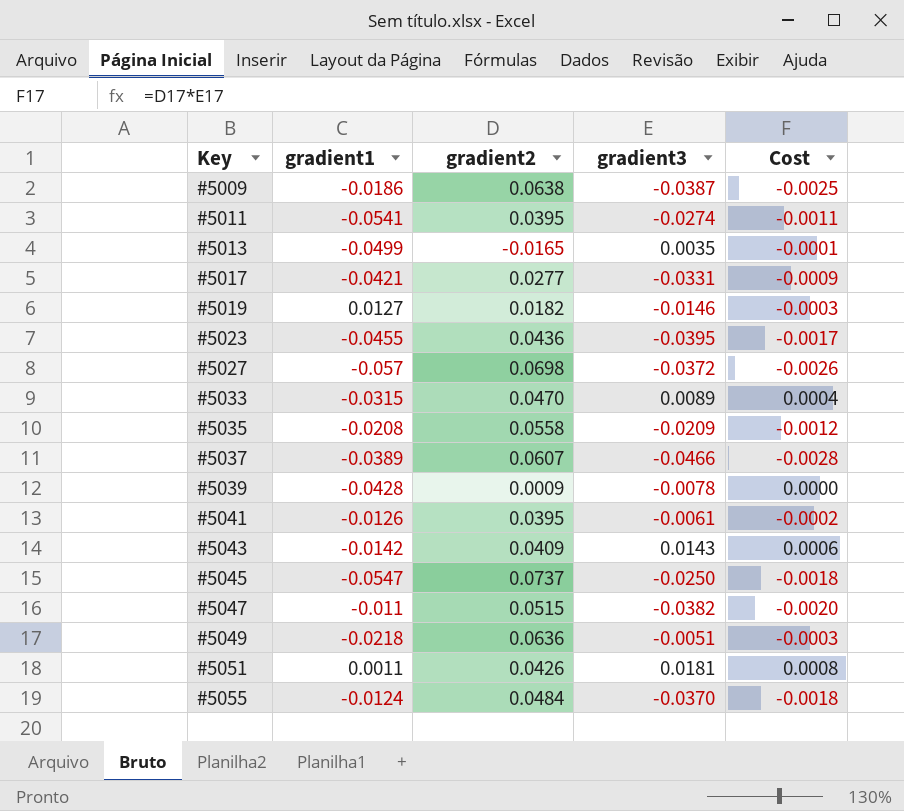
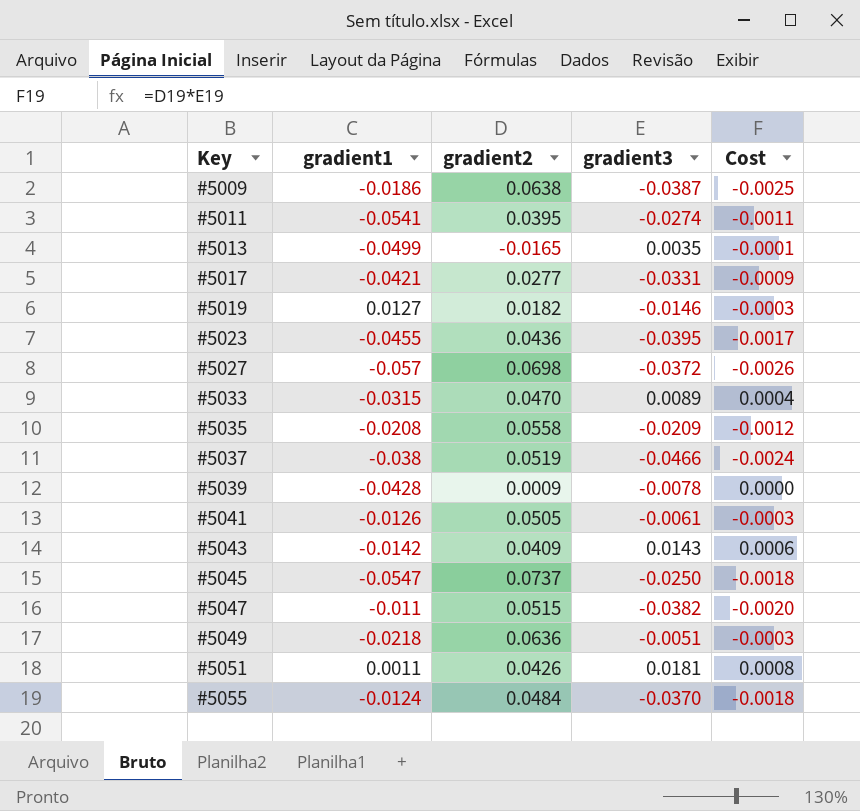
#5037 | gradient1: -0.0389 -> -0.038
#5037 | gradient2: 0.0607 -> 0.0519
#5037 | Cost: -0.0028 -> -0.0024
#5041 | gradient2: 0.0395 -> 0.0505
#5041 | Cost: -0.0002 -> -0.0003

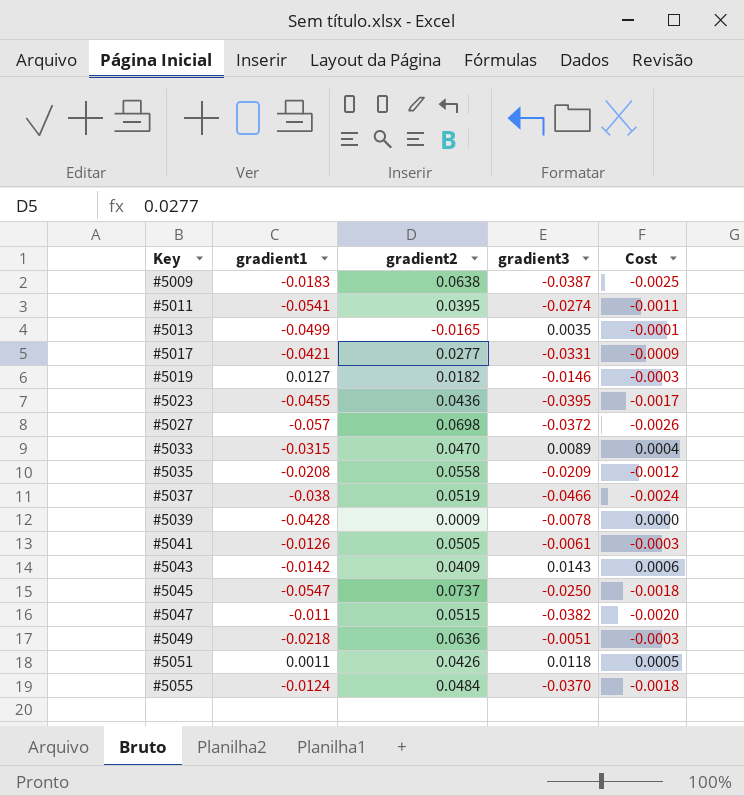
#5009 | gradient1: -0.0186 -> -0.0183
#5051 | gradient3: 0.0181 -> 0.0118
#5051 | Cost: 0.0008 -> 0.0005

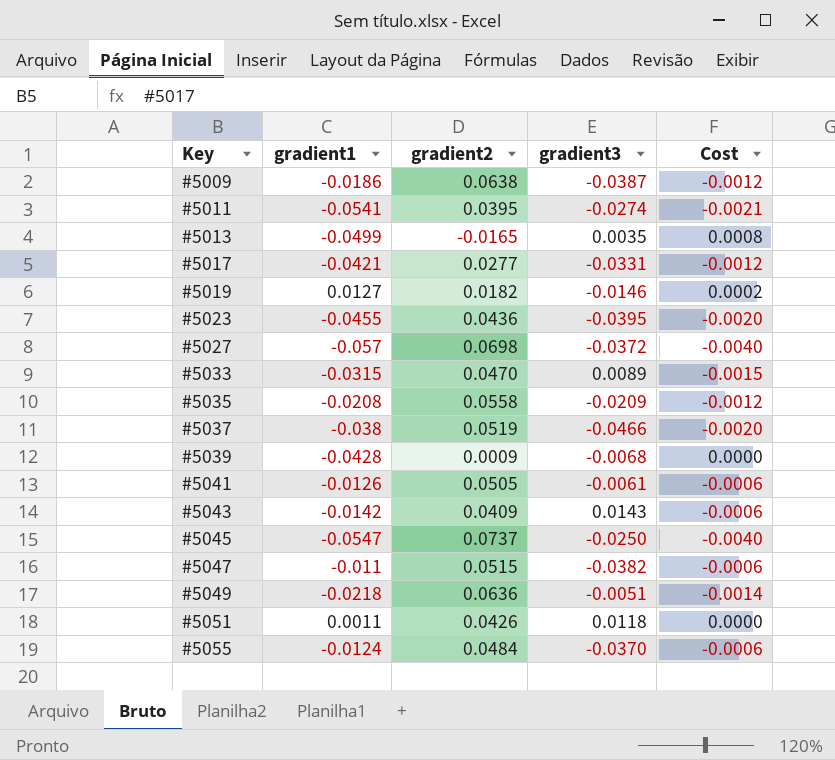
column Cost | formula: [gradient2] * [gradient3] -> [gradient1] * [gradient2]
#5009 | gradient1: -0.0183 -> -0.0186
#5039 | gradient3: -0.0078 -> -0.0068

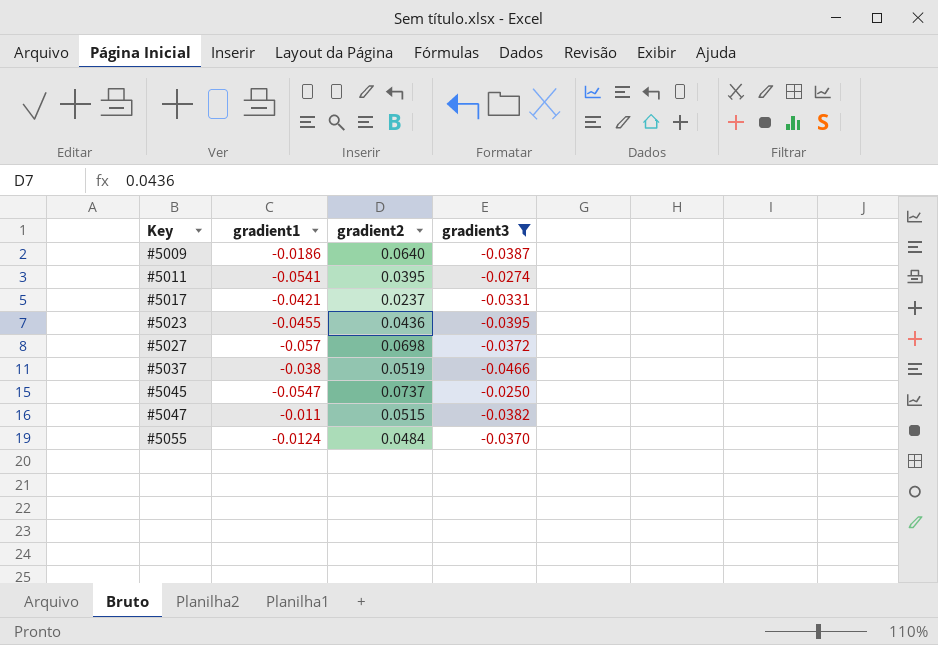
filter: none -> gradient3 <= -0.0250
column Cost | formula: [gradient1] * [gradient2] -> none
#5009 | gradient2: 0.0638 -> 0.0640
#5017 | gradient2: 0.0277 -> 0.0237

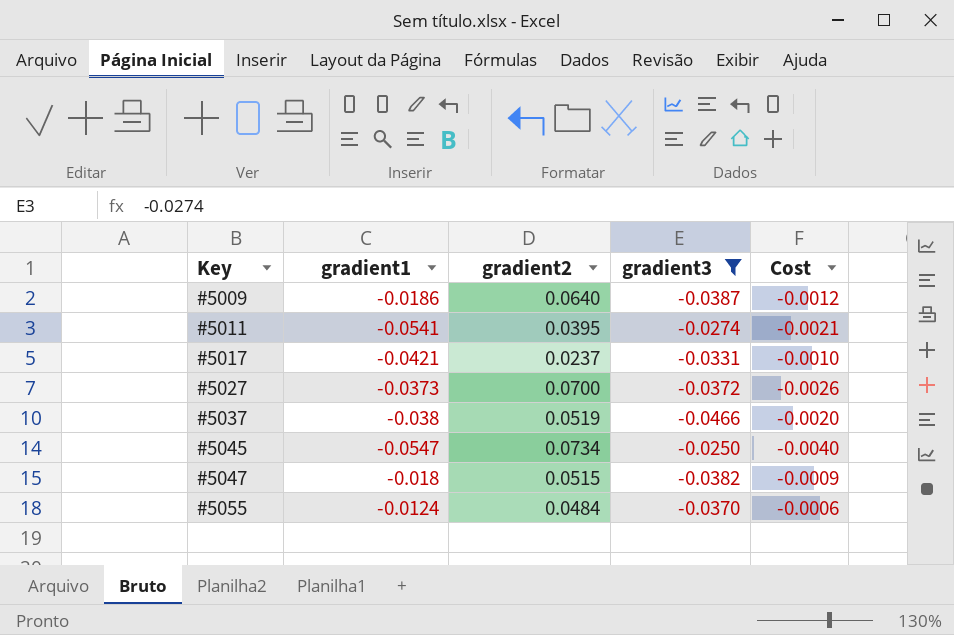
column Cost | formula: none -> [gradient1] * [gradient2]
row #5023: -0.0455 | 0.0436 | -0.0395 -> none
#5027 | gradient1: -0.057 -> -0.0373
#5027 | gradient2: 0.0698 -> 0.0700
#5045 | gradient2: 0.0737 -> 0.0734
#5047 | gradient1: -0.011 -> -0.018

